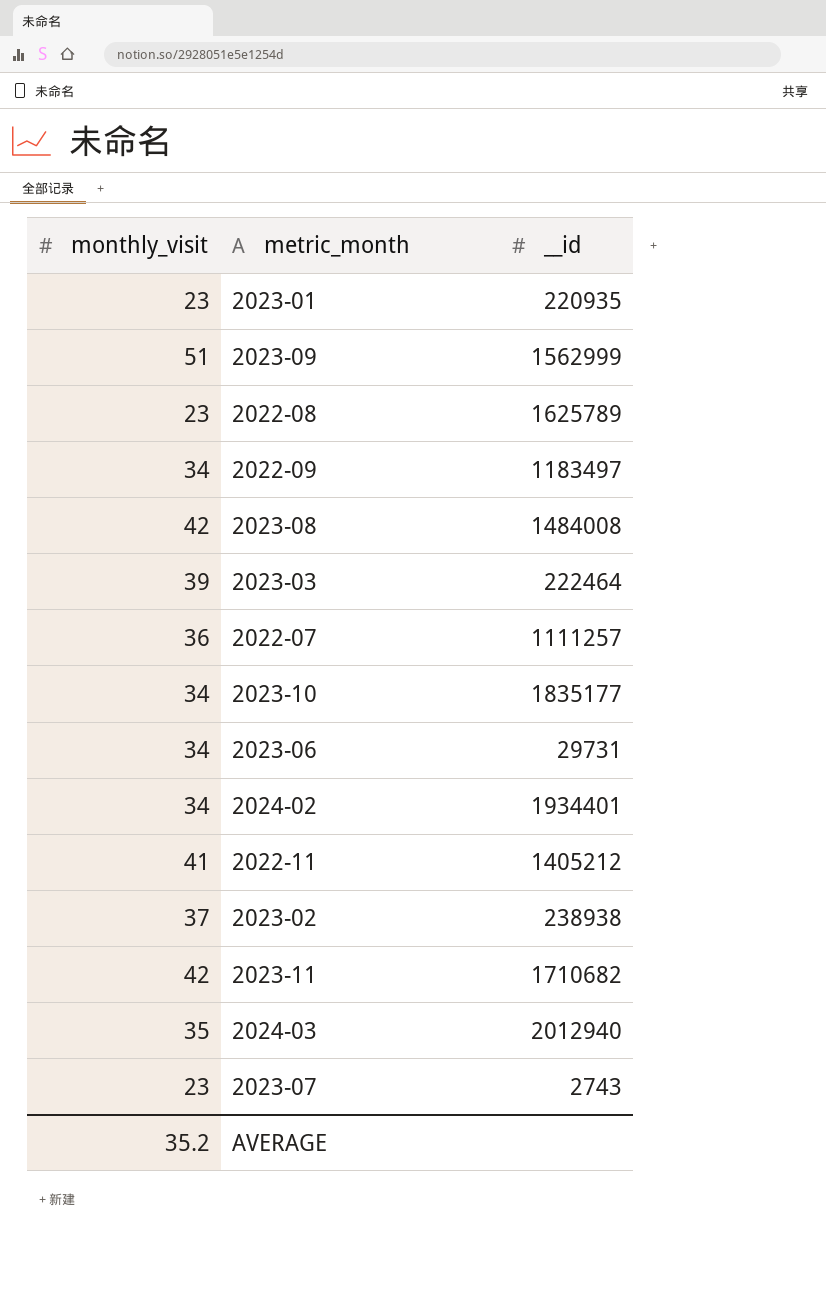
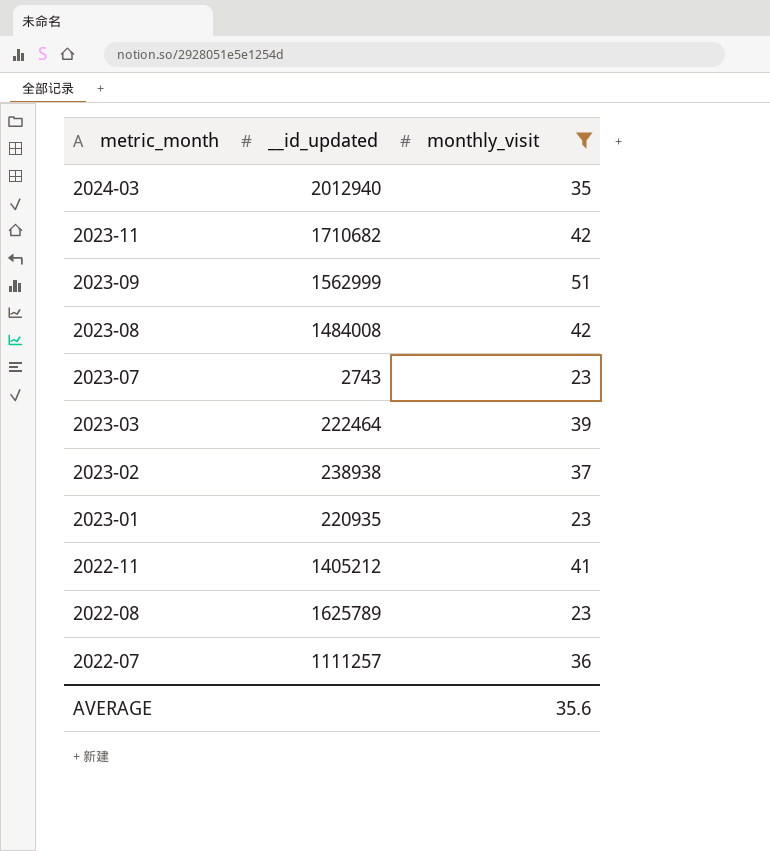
filter: none -> monthly_visit != 34
row order: none -> metric_month descending
column name: __id -> __id_updated
column monthly_visit | position: 1 -> 3
AVERAGE | monthly_visit: 35.2 -> 35.6

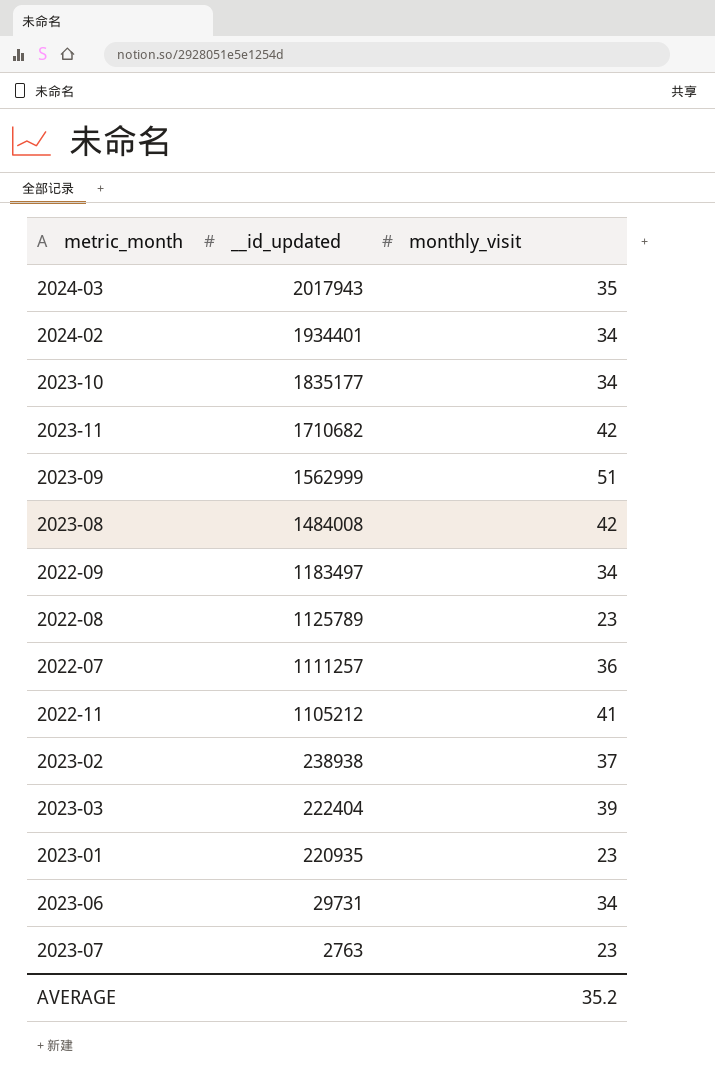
filter: monthly_visit != 34 -> none
row order: metric_month descending -> __id_updated descending
2024-03 | __id_updated: 2012940 -> 2017943
2022-08 | __id_updated: 1625789 -> 1125789
2022-11 | __id_updated: 1405212 -> 1105212
2023-03 | __id_updated: 222464 -> 222404
2023-07 | __id_updated: 2743 -> 2763
AVERAGE | monthly_visit: 35.6 -> 35.2

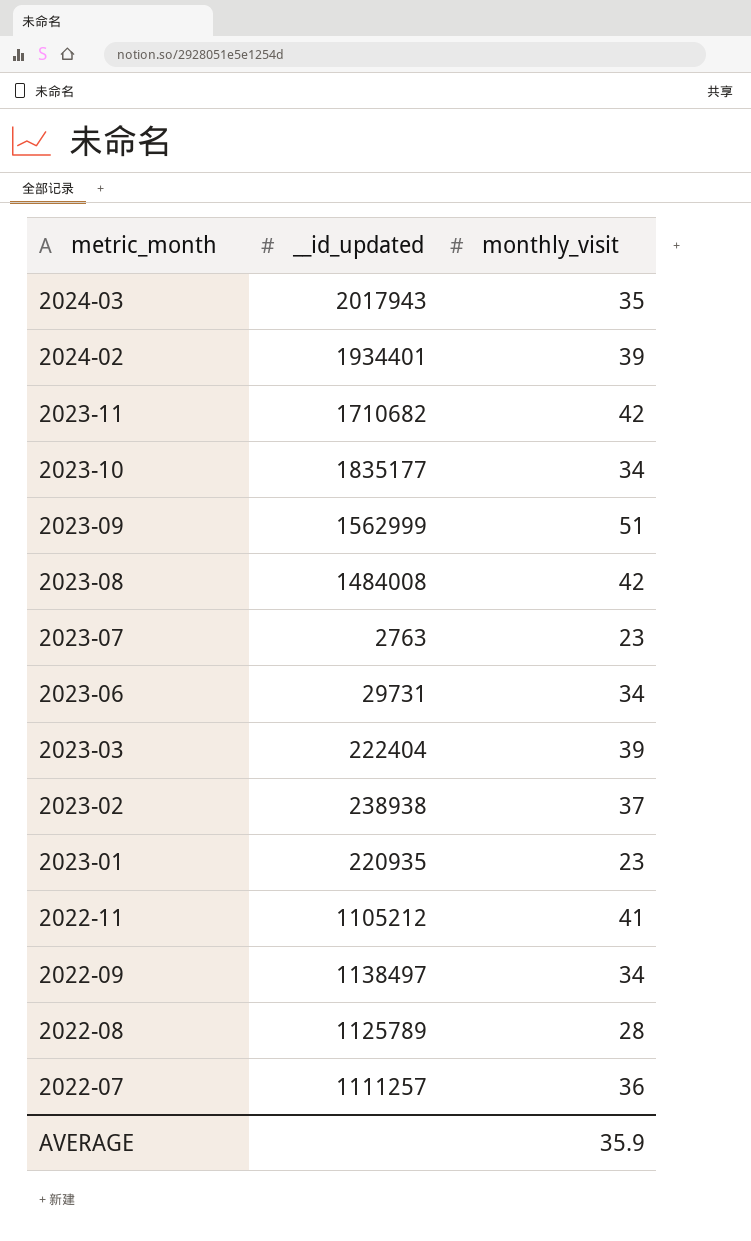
row order: __id_updated descending -> metric_month descending
2024-02 | monthly_visit: 34 -> 39
2022-09 | __id_updated: 1183497 -> 1138497
2022-08 | monthly_visit: 23 -> 28
AVERAGE | monthly_visit: 35.2 -> 35.9

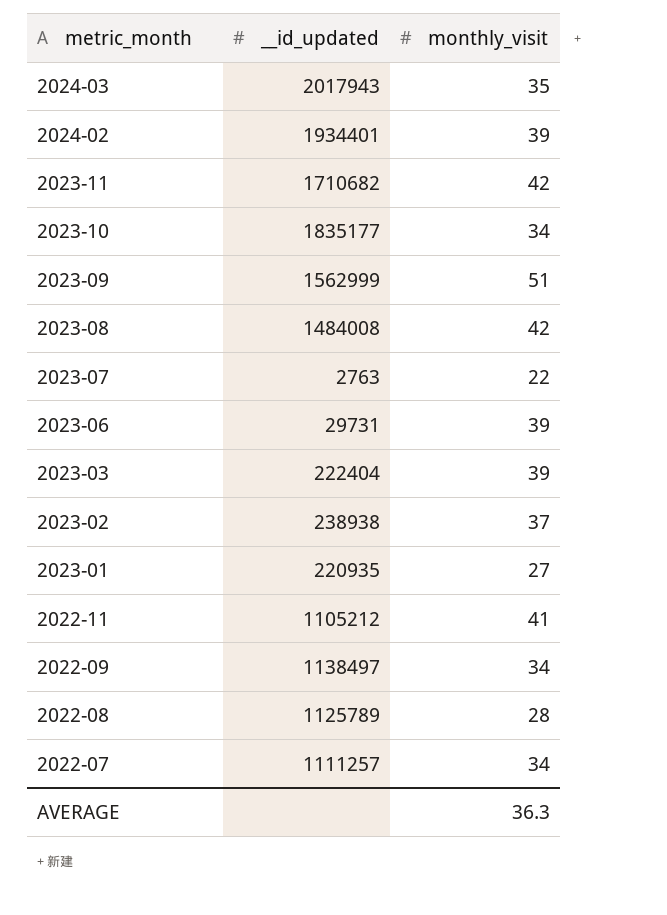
2023-07 | monthly_visit: 23 -> 22
2023-06 | monthly_visit: 34 -> 39
2023-01 | monthly_visit: 23 -> 27
2022-07 | monthly_visit: 36 -> 34
AVERAGE | monthly_visit: 35.9 -> 36.3

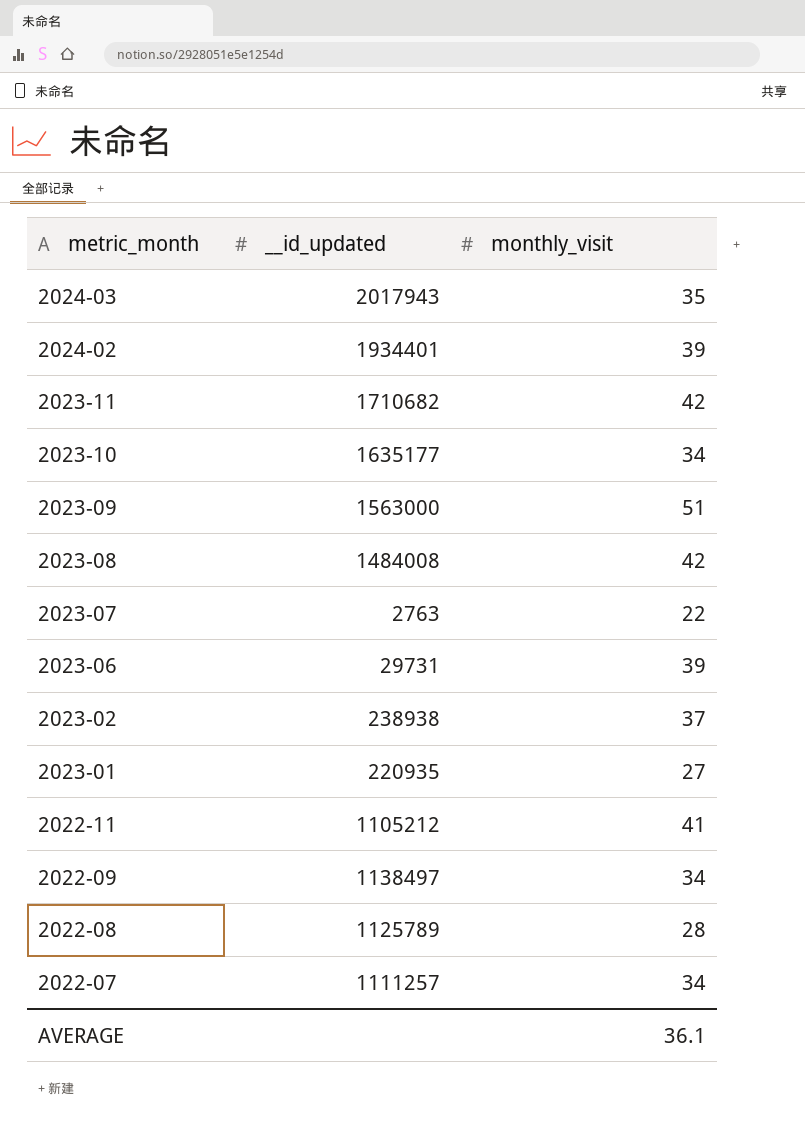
row 2023-03: 222404 | 39 -> none
2023-10 | __id_updated: 1835177 -> 1635177
2023-09 | __id_updated: 1562999 -> 1563000
AVERAGE | monthly_visit: 36.3 -> 36.1

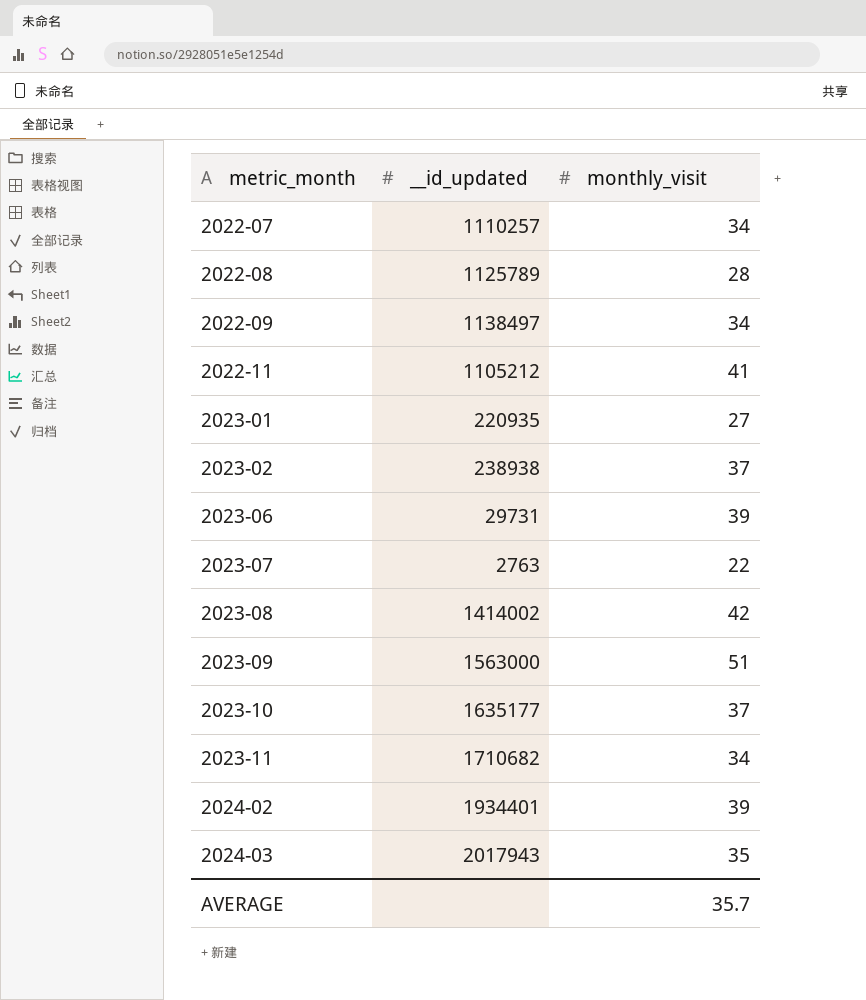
row order: metric_month descending -> metric_month ascending
2022-07 | __id_updated: 1111257 -> 1110257
2023-08 | __id_updated: 1484008 -> 1414002
2023-10 | monthly_visit: 34 -> 37
2023-11 | monthly_visit: 42 -> 34
AVERAGE | monthly_visit: 36.1 -> 35.7

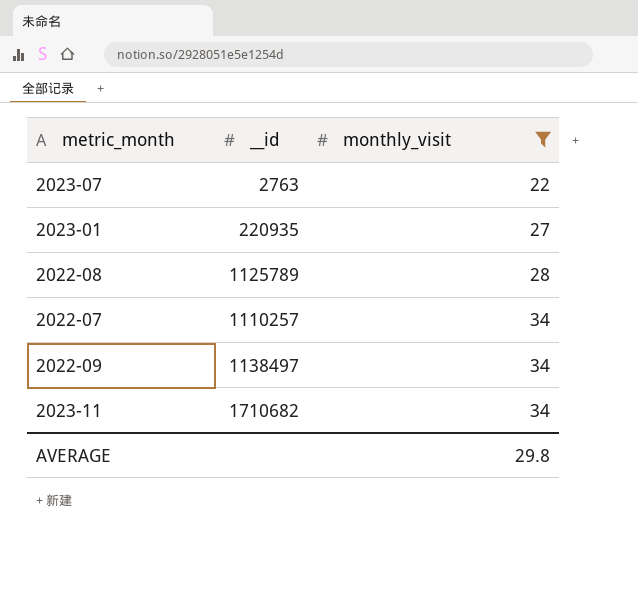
filter: none -> monthly_visit <= 34
row order: metric_month ascending -> monthly_visit ascending
column name: __id_updated -> __id
AVERAGE | monthly_visit: 35.7 -> 29.8

